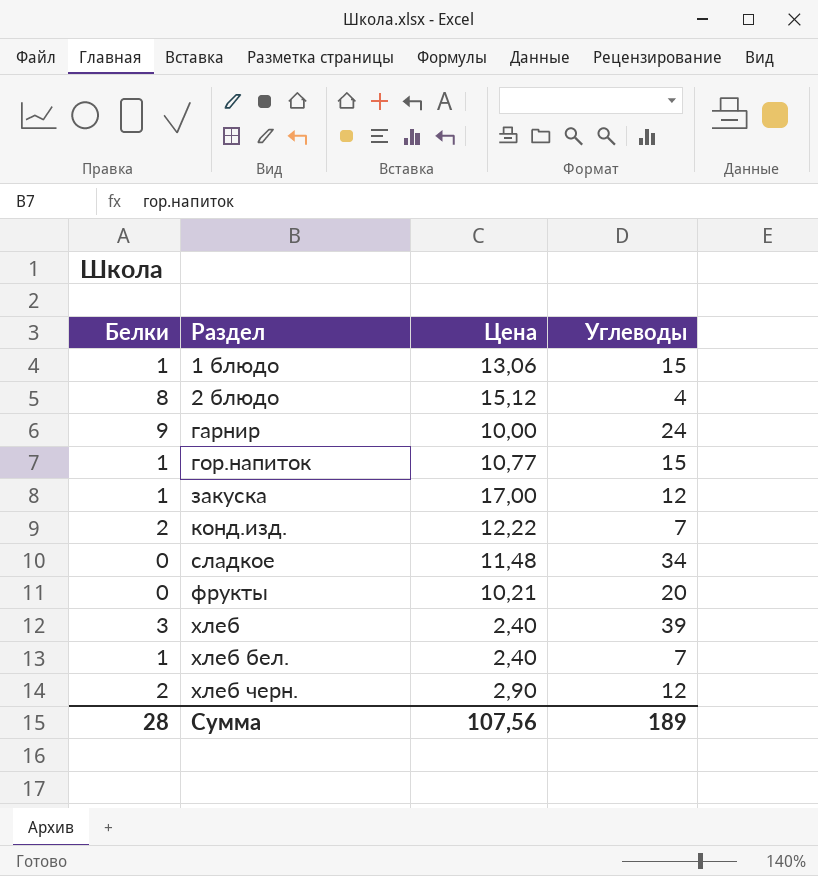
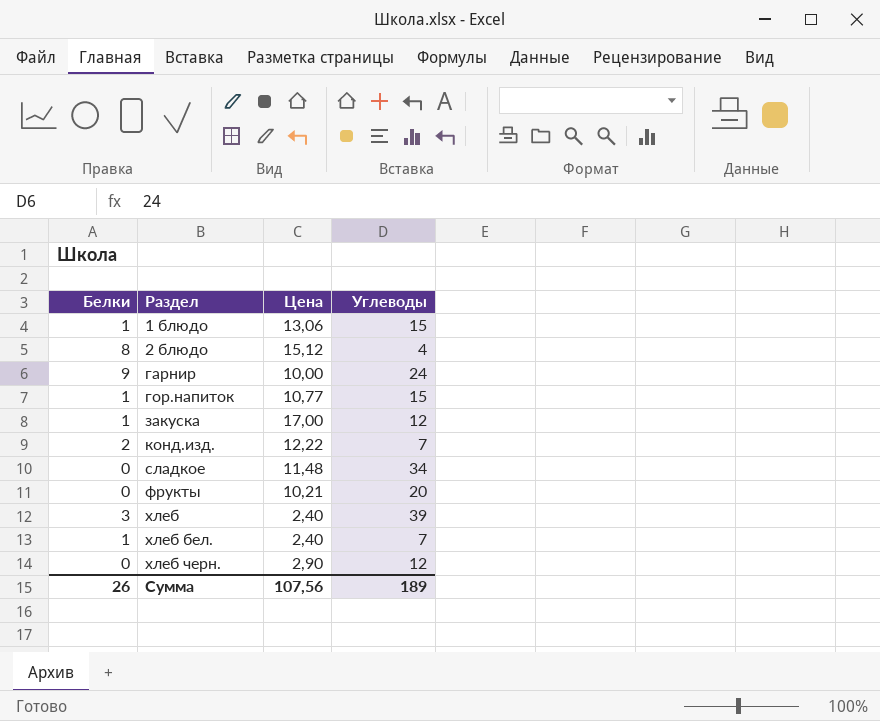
хлеб черн. | Белки: 2 -> 0
Сумма | Белки: 28 -> 26

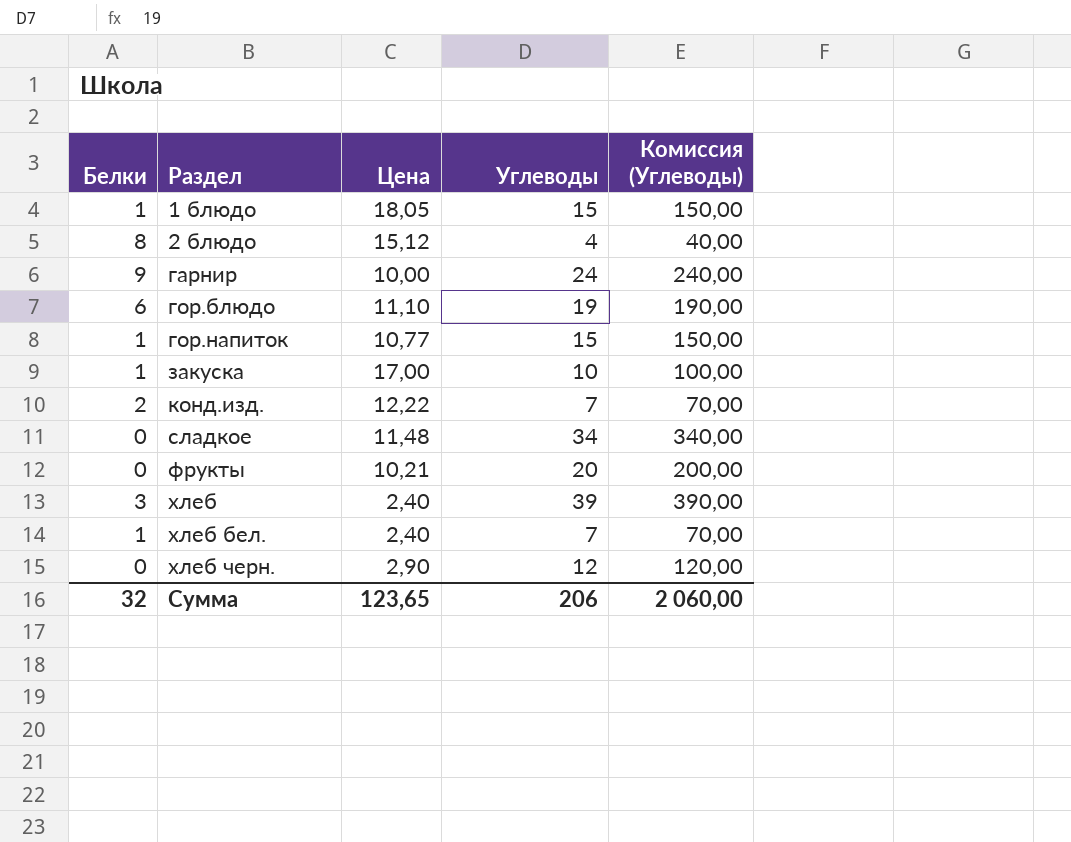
column Комиссия (Углеводы) | formula: none -> [Углеводы] * 10
1 блюдо | Цена: 13,06 -> 18,05
row гор.блюдо: none -> 6 | 11,10 | 19 | 190,00
закуска | Углеводы: 12 -> 10
Сумма | Белки: 26 -> 32
Сумма | Цена: 107,56 -> 123,65
Сумма | Углеводы: 189 -> 206

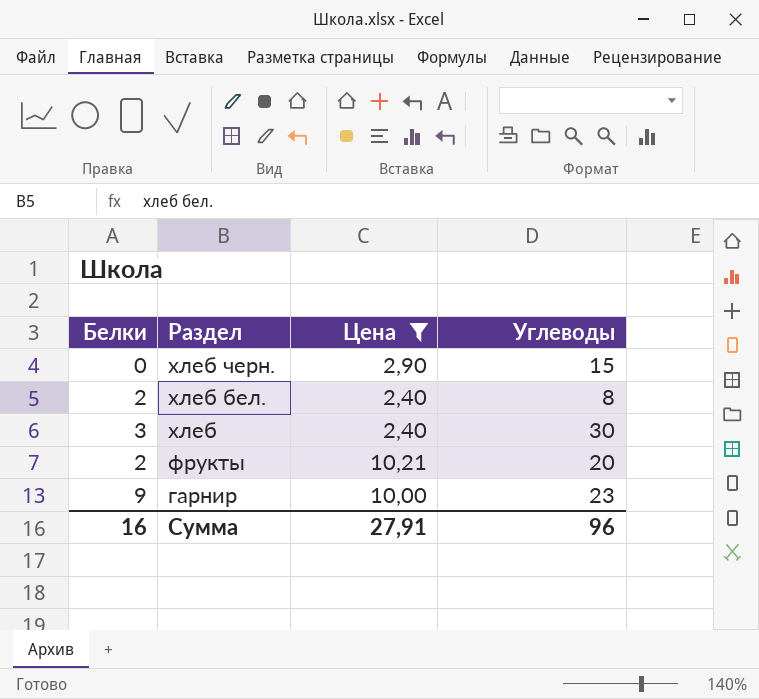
filter: none -> Цена <= 10,21
row order: Раздел ascending -> Раздел descending
column Комиссия (Углеводы) | formula: [Углеводы] * 10 -> none
хлеб черн. | Углеводы: 12 -> 15
хлеб бел. | Белки: 1 -> 2
хлеб бел. | Углеводы: 7 -> 8
хлеб | Углеводы: 39 -> 30
фрукты | Белки: 0 -> 2
гарнир | Углеводы: 24 -> 23
Сумма | Белки: 32 -> 16
Сумма | Цена: 123,65 -> 27,91
Сумма | Углеводы: 206 -> 96

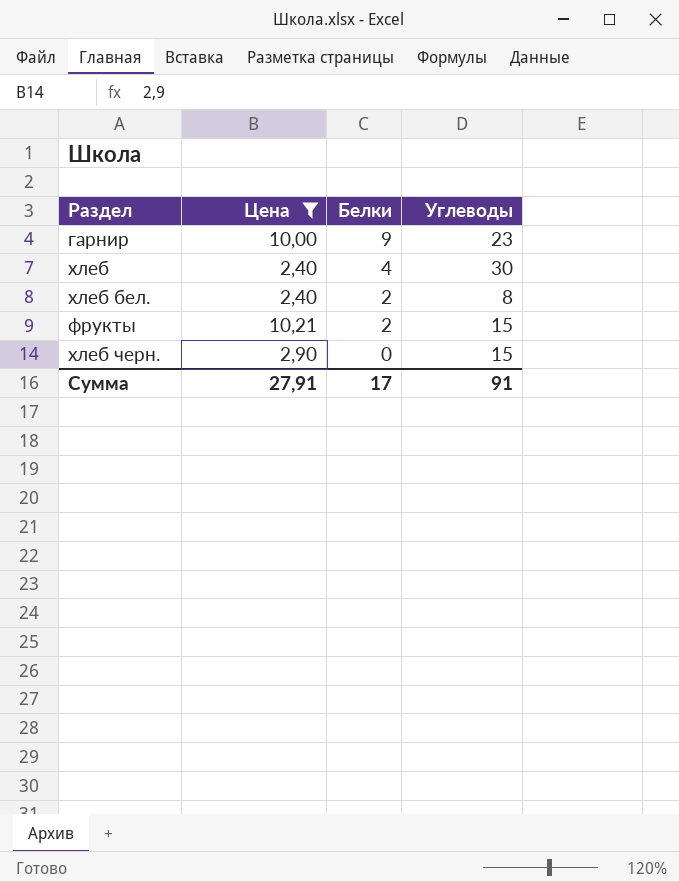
row order: Раздел descending -> Белки descending
column Белки | position: 1 -> 3
хлеб | Белки: 3 -> 4
фрукты | Углеводы: 20 -> 15
Сумма | Белки: 16 -> 17
Сумма | Углеводы: 96 -> 91

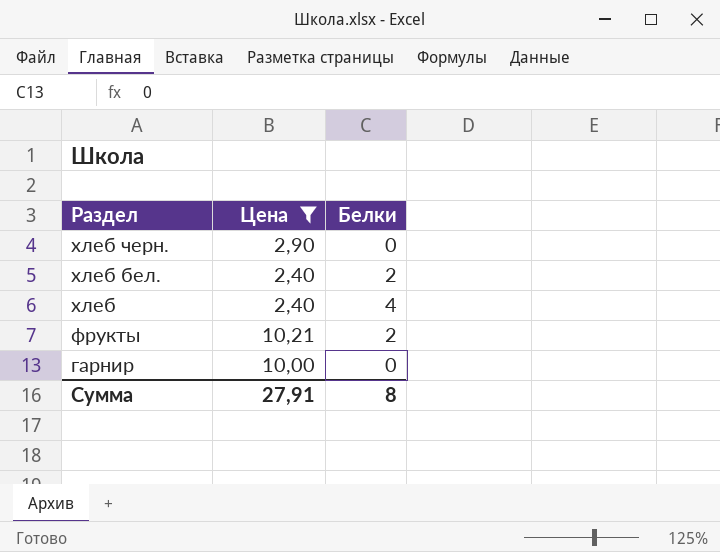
row order: Белки descending -> Раздел descending
column Углеводы | position: 4 -> none
гарнир | Белки: 9 -> 0
Сумма | Белки: 17 -> 8

